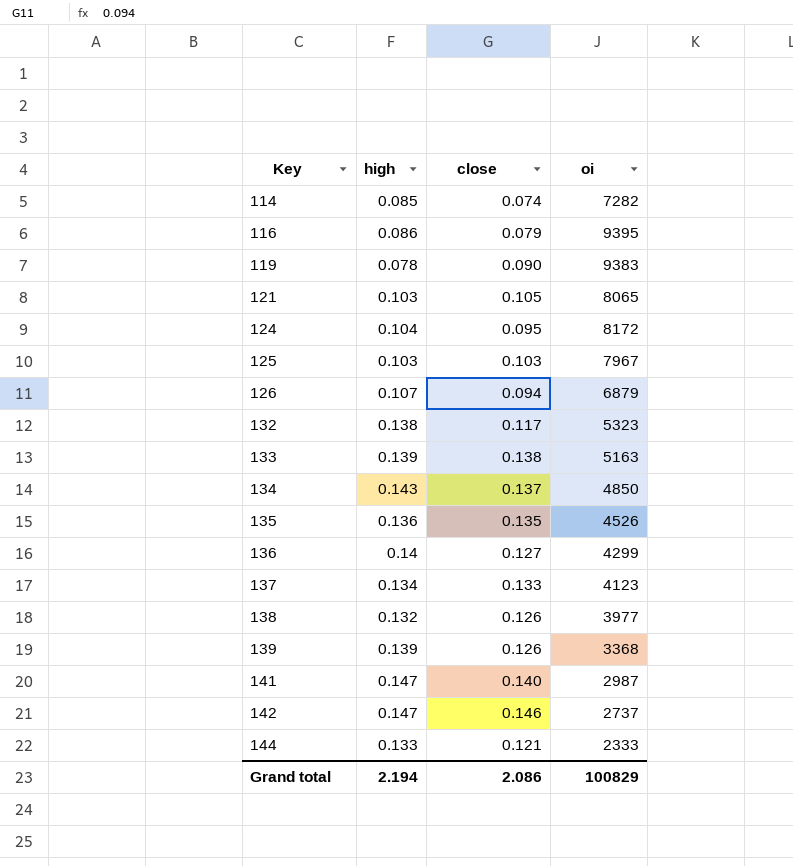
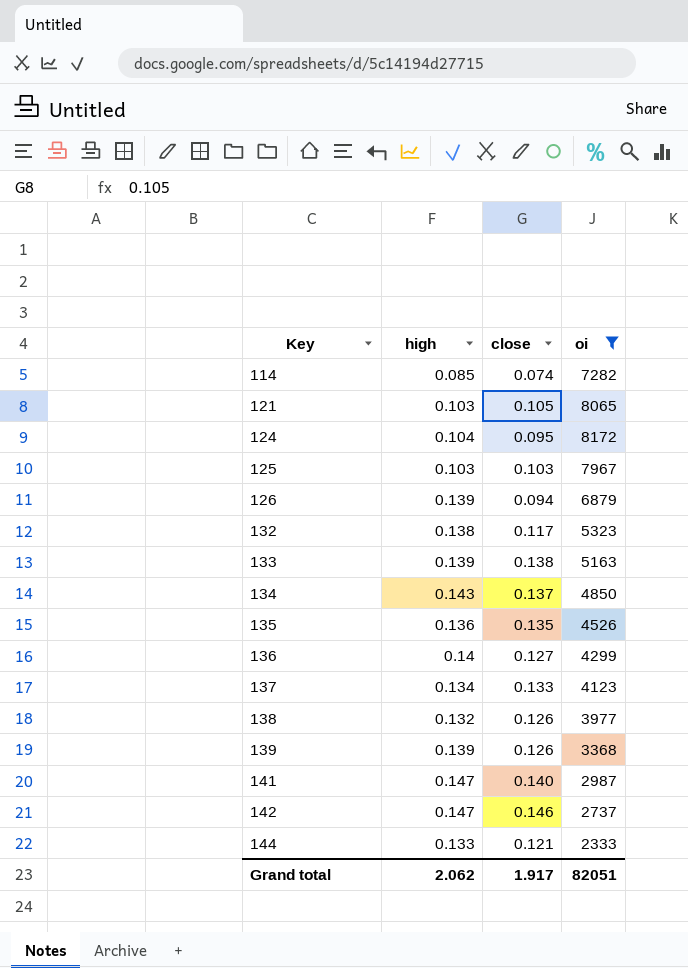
filter: none -> oi <= 8172
126 | high: 0.107 -> 0.139
Grand total | high: 2.194 -> 2.062
Grand total | close: 2.086 -> 1.917
Grand total | oi: 100829 -> 82051

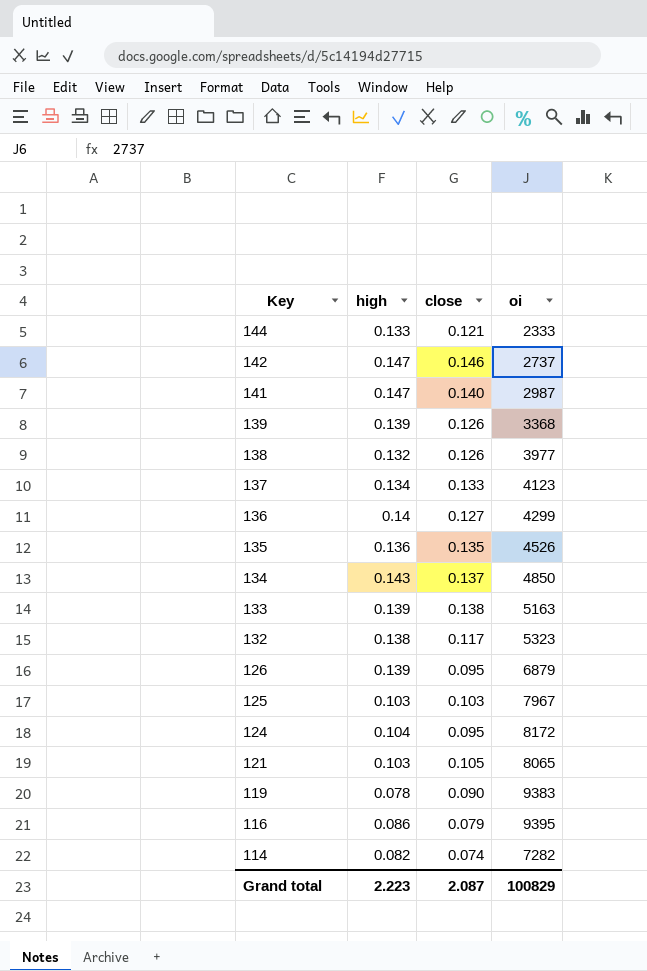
filter: oi <= 8172 -> none
row order: Key ascending -> Key descending
126 | close: 0.094 -> 0.095
114 | high: 0.085 -> 0.082
Grand total | high: 2.062 -> 2.223
Grand total | close: 1.917 -> 2.087
Grand total | oi: 82051 -> 100829

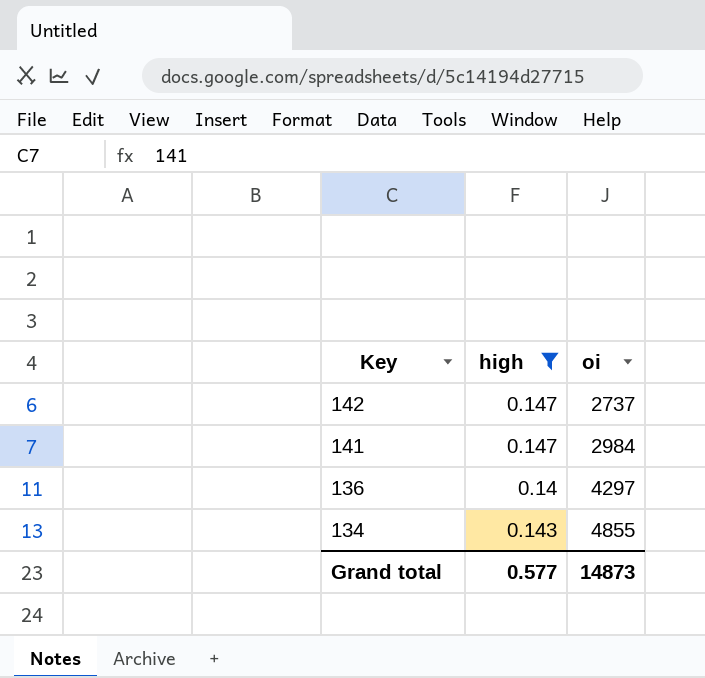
filter: none -> high >= 0.14
column close | position: 3 -> none
141 | oi: 2987 -> 2984
136 | oi: 4299 -> 4297
134 | oi: 4850 -> 4855
Grand total | high: 2.223 -> 0.577
Grand total | oi: 100829 -> 14873

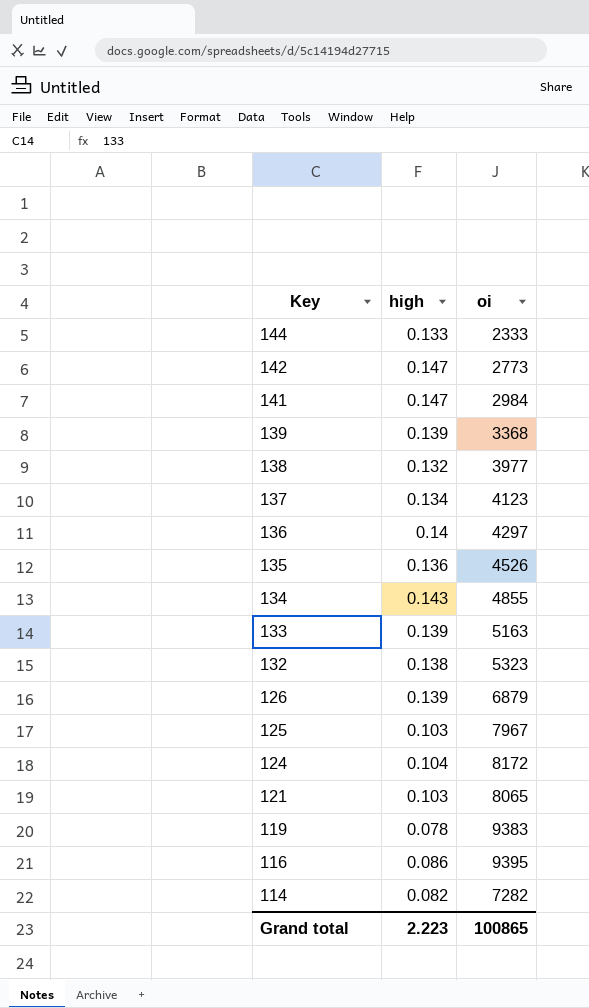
filter: high >= 0.14 -> none
142 | oi: 2737 -> 2773
Grand total | high: 0.577 -> 2.223
Grand total | oi: 14873 -> 100865

